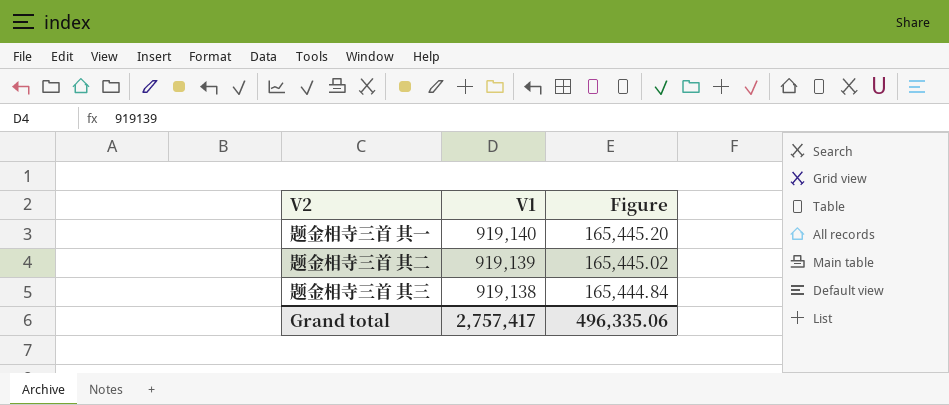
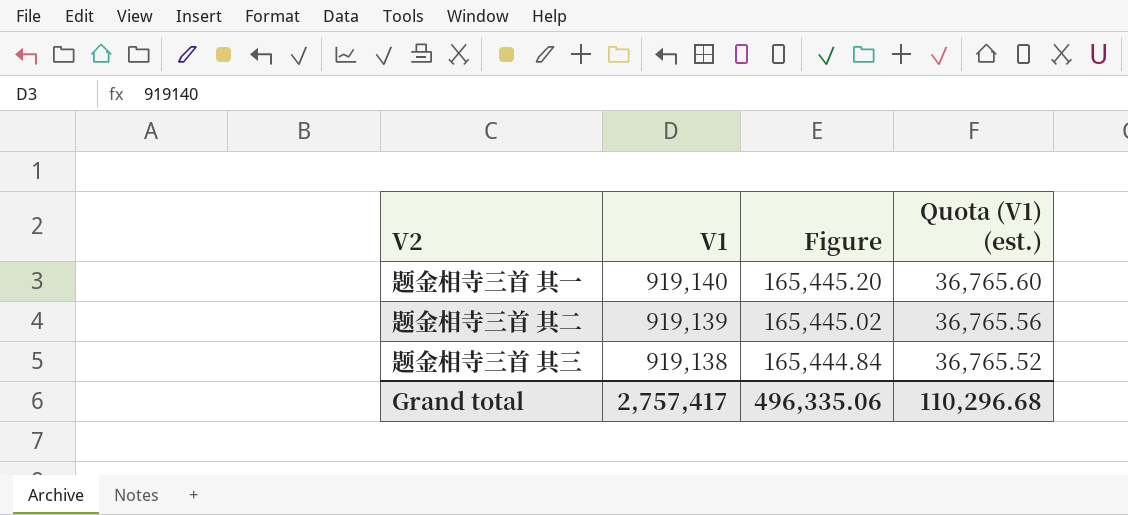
column Quota (V1) (est.) | formula: none -> [V1] * 0.04

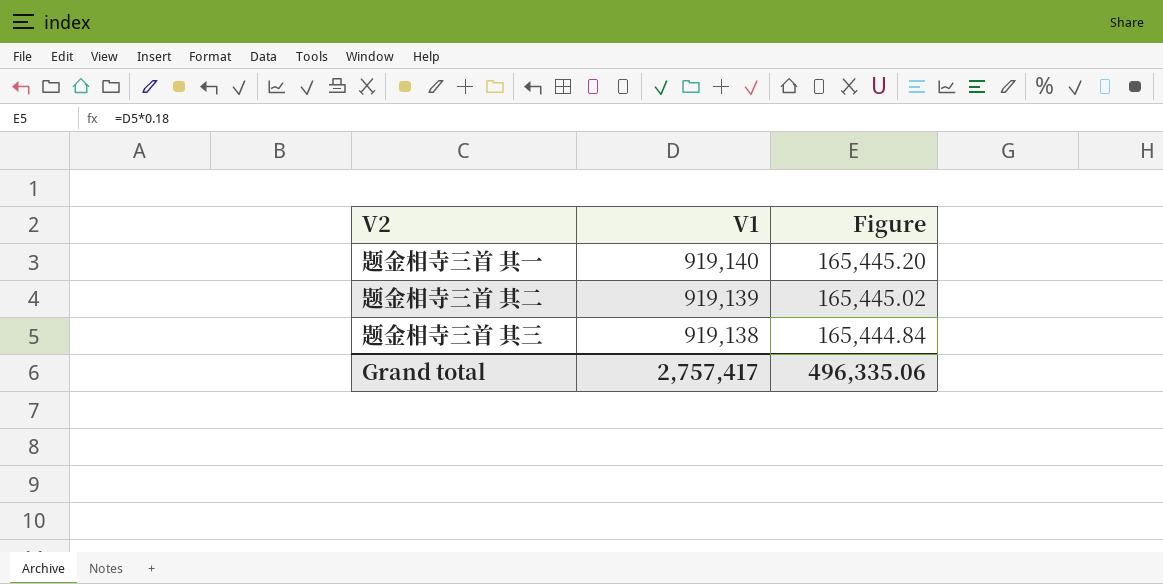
column Quota (V1) (est.) | formula: [V1] * 0.04 -> none

